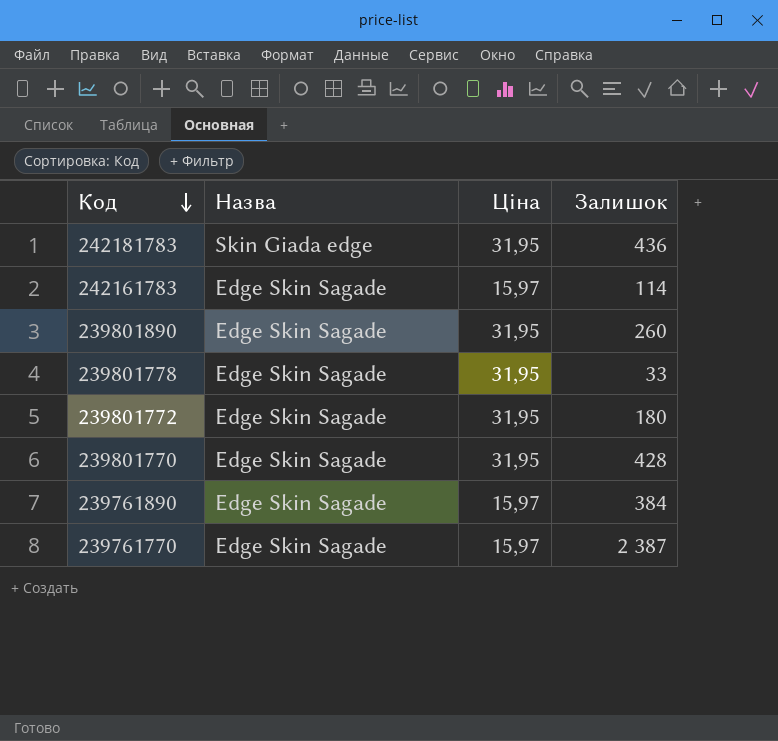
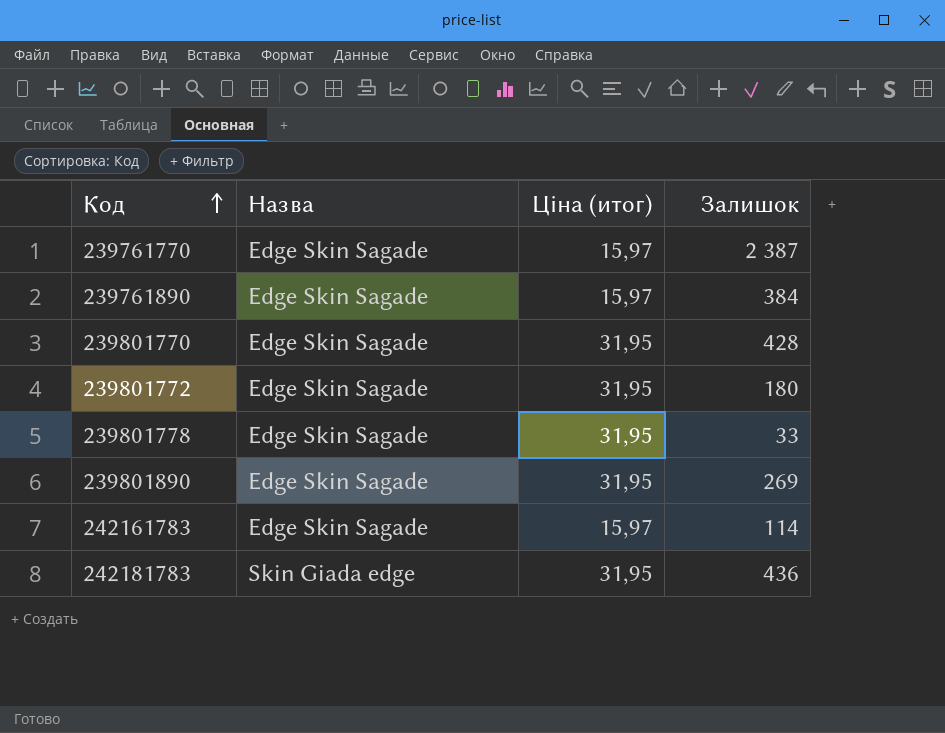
row order: Код descending -> Код ascending
column name: Ціна -> Ціна (итог)
239801890 | Залишок: 260 -> 269

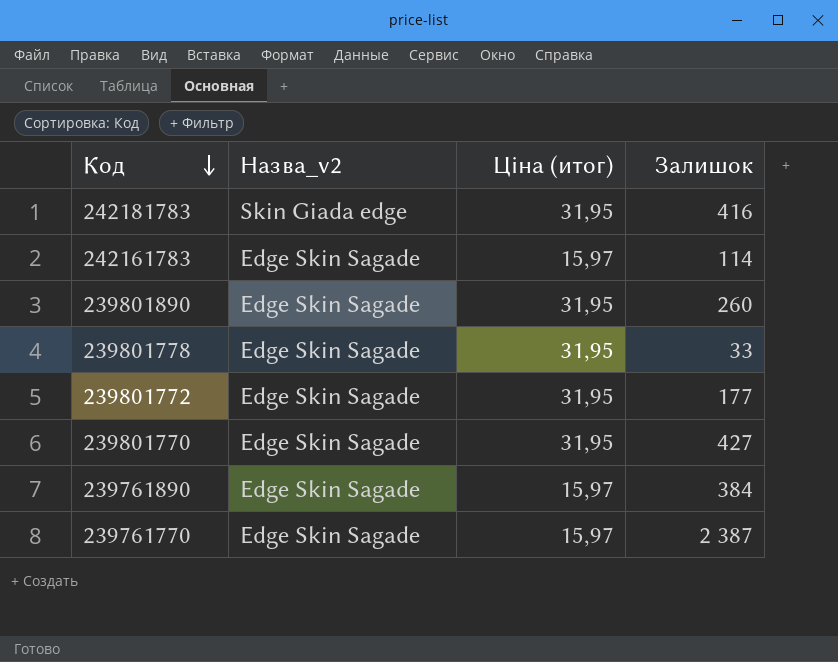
row order: Код ascending -> Код descending
column name: Назва -> Назва_v2
242181783 | Залишок: 436 -> 416
239801890 | Залишок: 269 -> 260
239801772 | Залишок: 180 -> 177
239801770 | Залишок: 428 -> 427

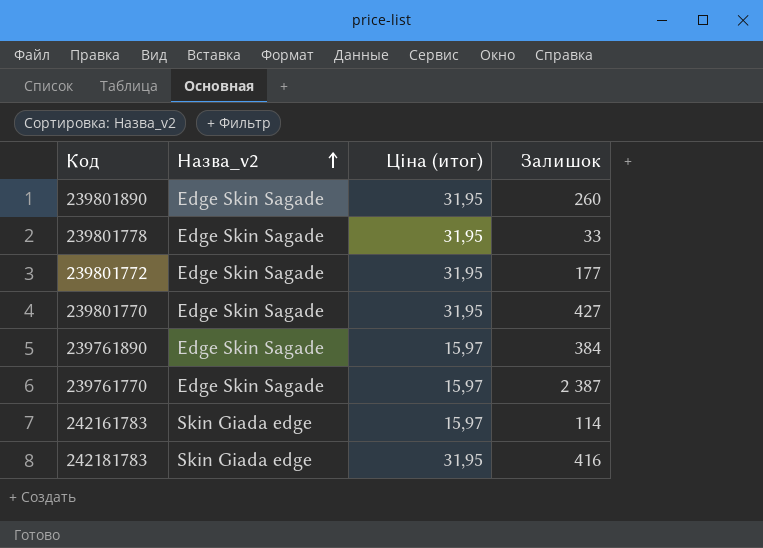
row order: Код descending -> Назва_v2 ascending
242161783 | Назва_v2: Edge Skin Sagade -> Skin Giada edge

